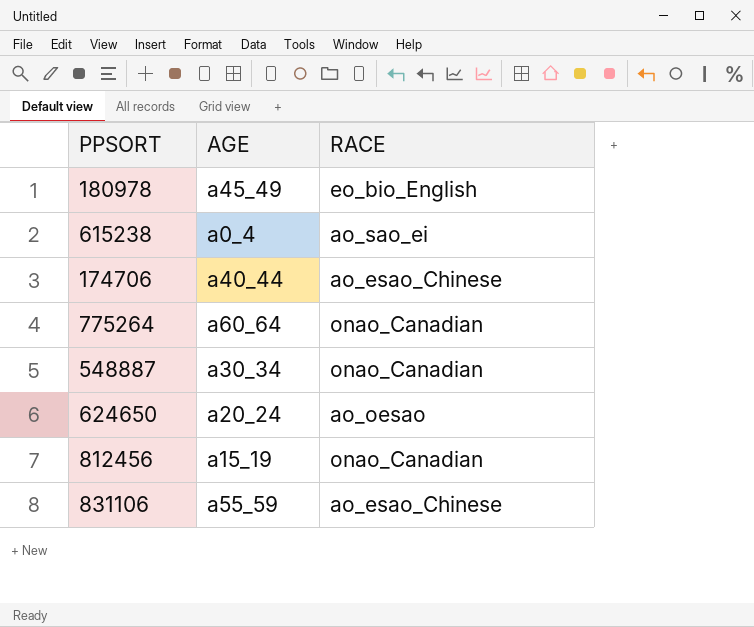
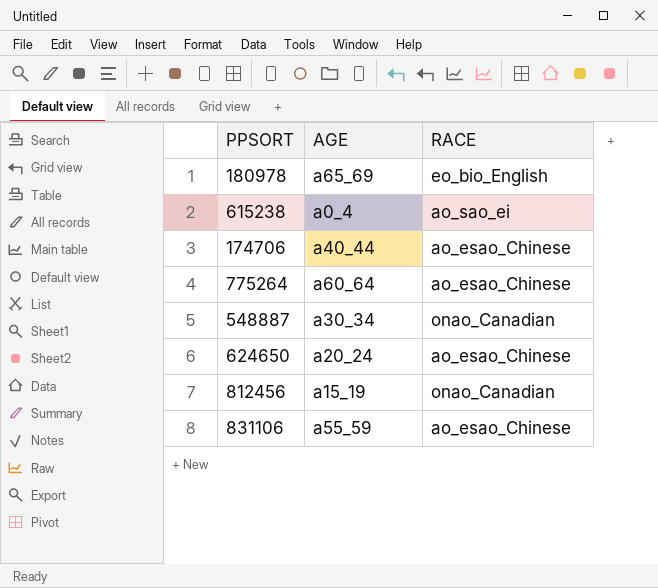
180978 | AGE: a45_49 -> a65_69
775264 | RACE: onao_Canadian -> ao_esao_Chinese
624650 | RACE: ao_oesao -> ao_esao_Chinese

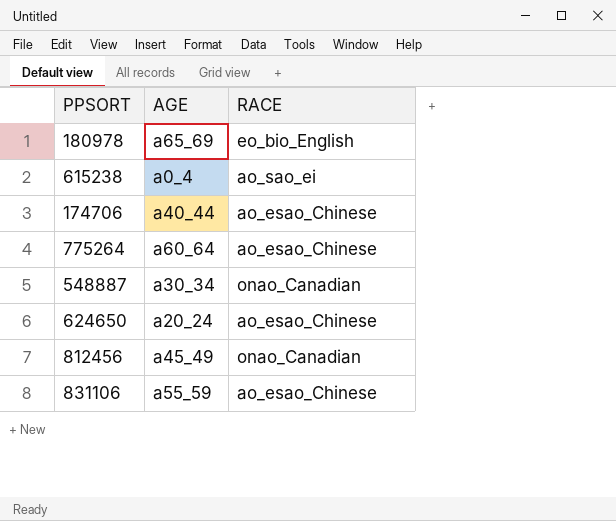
812456 | AGE: a15_19 -> a45_49

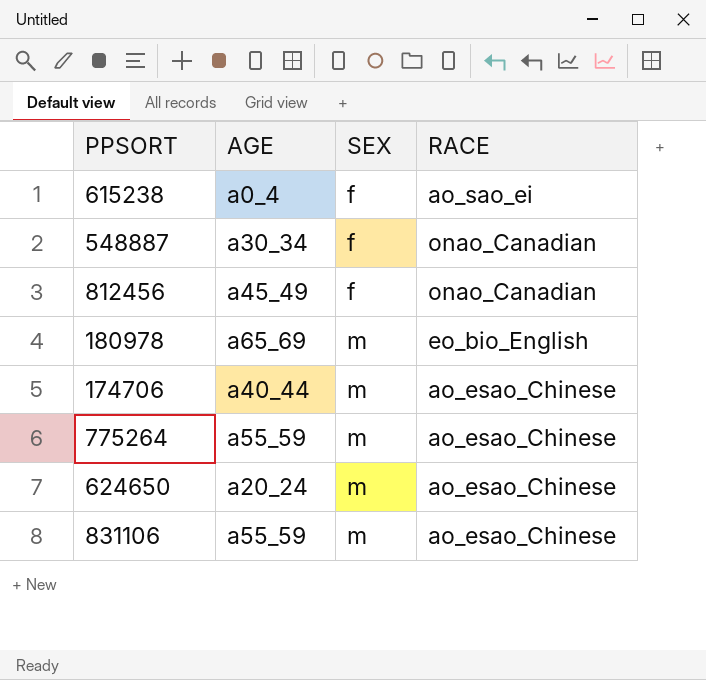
row order: none -> SEX ascending
column SEX | position: none -> 3
775264 | AGE: a60_64 -> a55_59

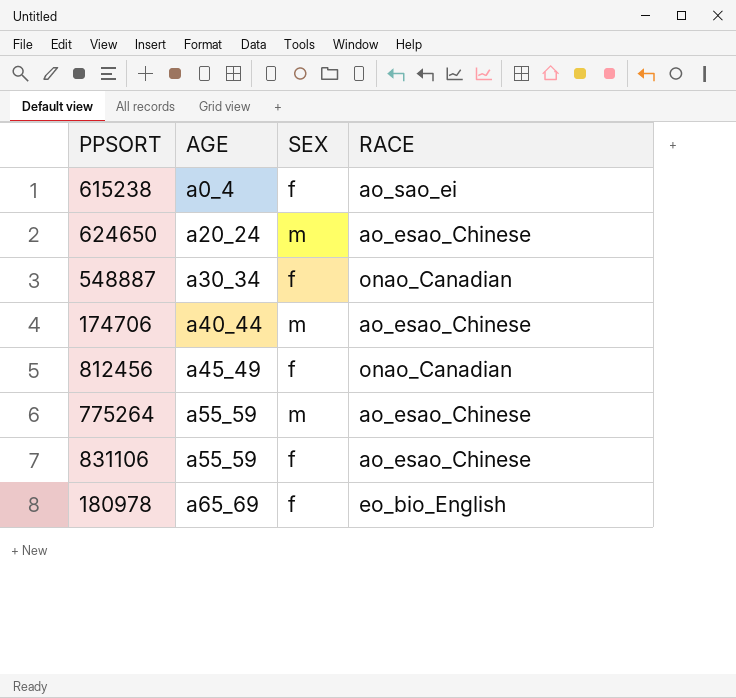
row order: SEX ascending -> AGE ascending
831106 | SEX: m -> f
180978 | SEX: m -> f

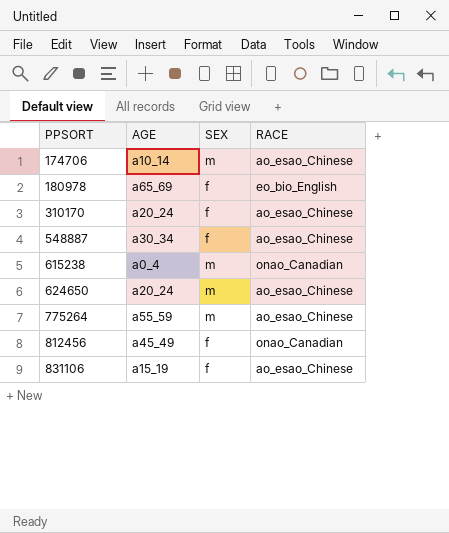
row order: AGE ascending -> PPSORT ascending
174706 | AGE: a40_44 -> a10_14
row 310170: none -> a20_24 | f | ao_esao_Chinese
548887 | RACE: onao_Canadian -> ao_esao_Chinese
615238 | SEX: f -> m
615238 | RACE: ao_sao_ei -> onao_Canadian
831106 | AGE: a55_59 -> a15_19

